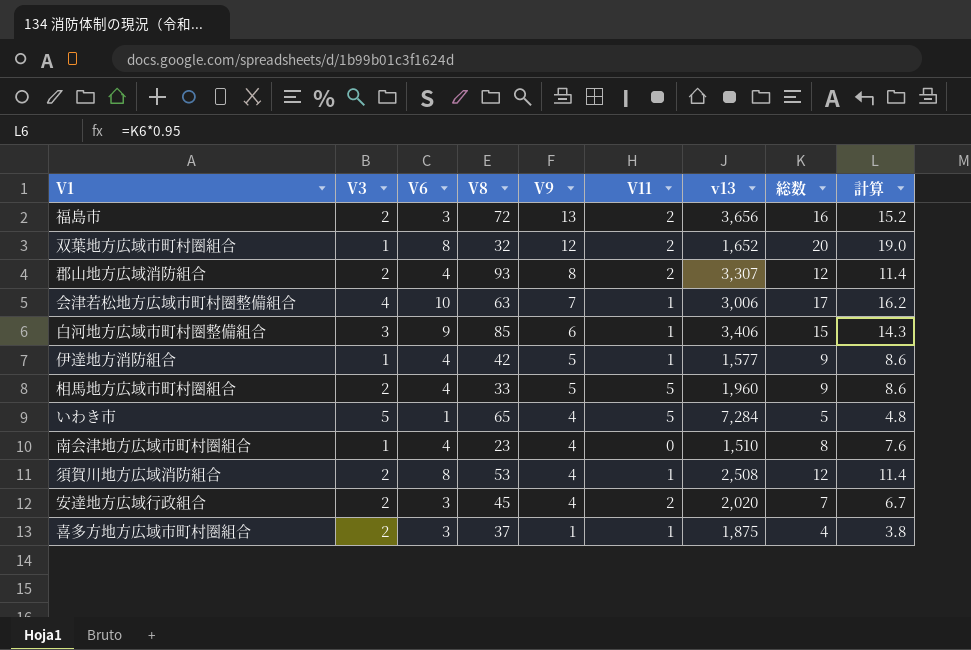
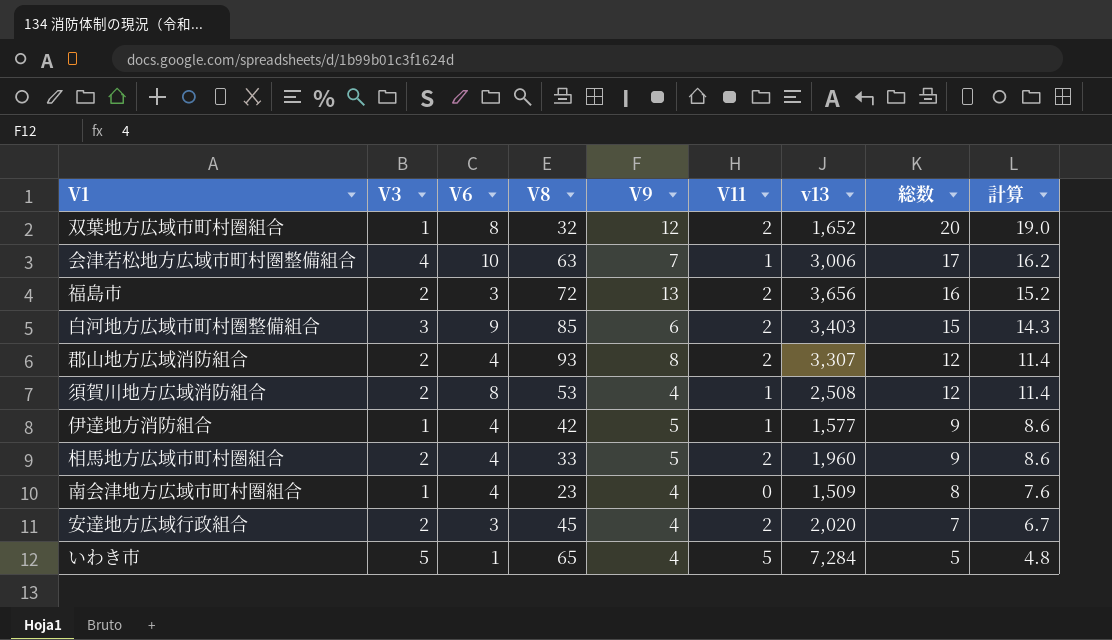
row order: V9 descending -> 総数 descending
row 喜多方地方広域市町村圏組合: 2 | 3 | 37 | 1 | 1 | 1,875 | 4 | 3.8 -> none
白河地方広域市町村圏整備組合 | V11: 1 -> 2
白河地方広域市町村圏整備組合 | v13: 3,406 -> 3,403
相馬地方広域市町村圏組合 | V11: 5 -> 2
南会津地方広域市町村圏組合 | v13: 1,510 -> 1,509

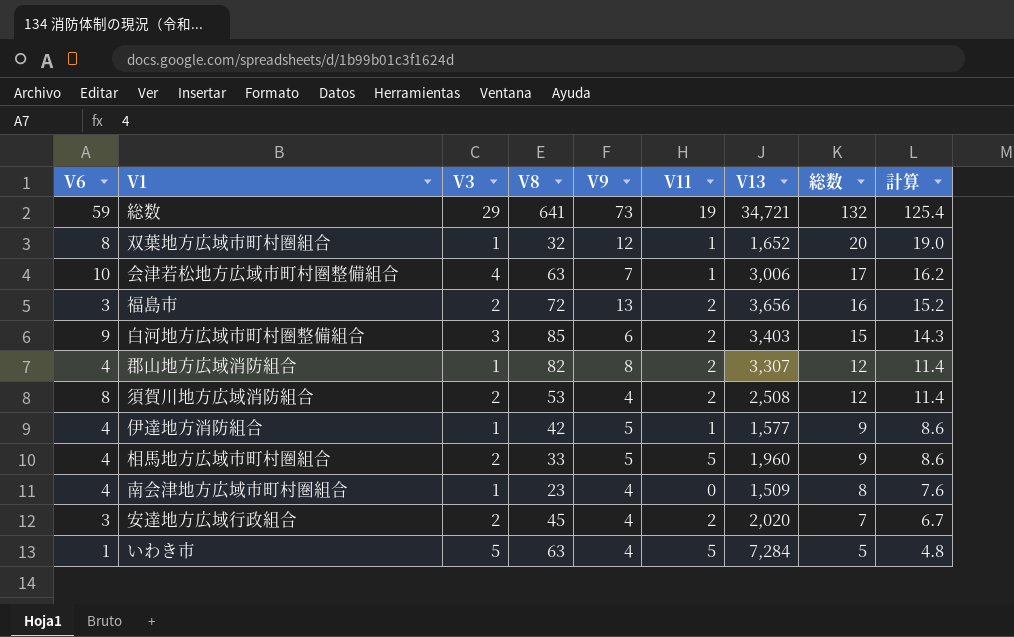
column V6 | position: 3 -> 1
column name: v13 -> V13
row 総数: none -> 59 | 29 | 641 | 73 | 19 | 34,721 | 132 | 125.4
双葉地方広域市町村圏組合 | V11: 2 -> 1
郡山地方広域消防組合 | V3: 2 -> 1
郡山地方広域消防組合 | V8: 93 -> 82
須賀川地方広域消防組合 | V11: 1 -> 2
相馬地方広域市町村圏組合 | V11: 2 -> 5
いわき市 | V8: 65 -> 63

